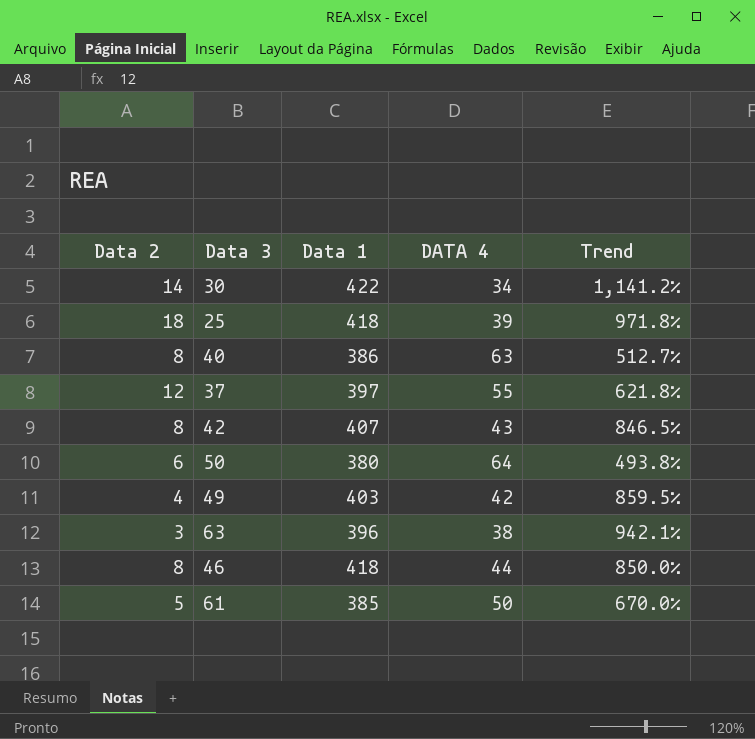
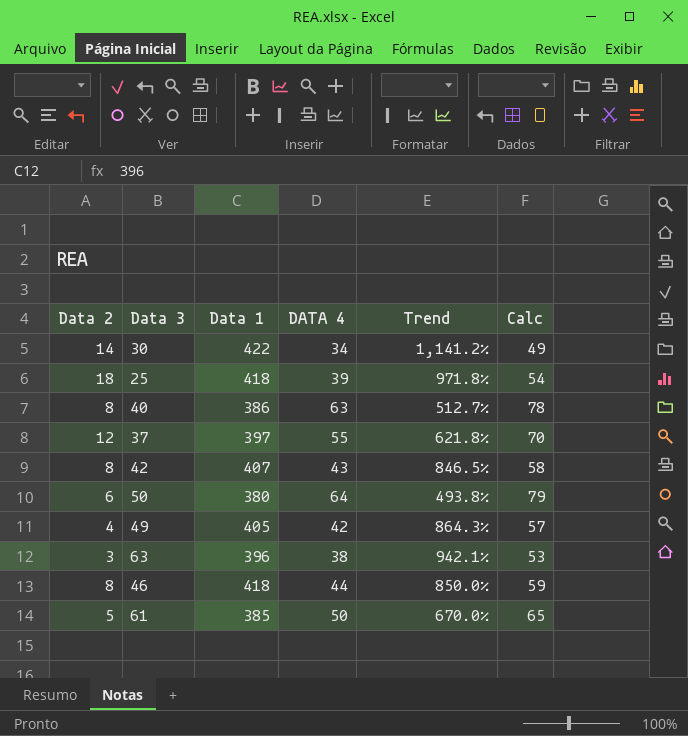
column Calc | formula: none -> [DATA 4] + 15
49 | Data 1: 403 -> 405
49 | Trend: 859.5% -> 864.3%

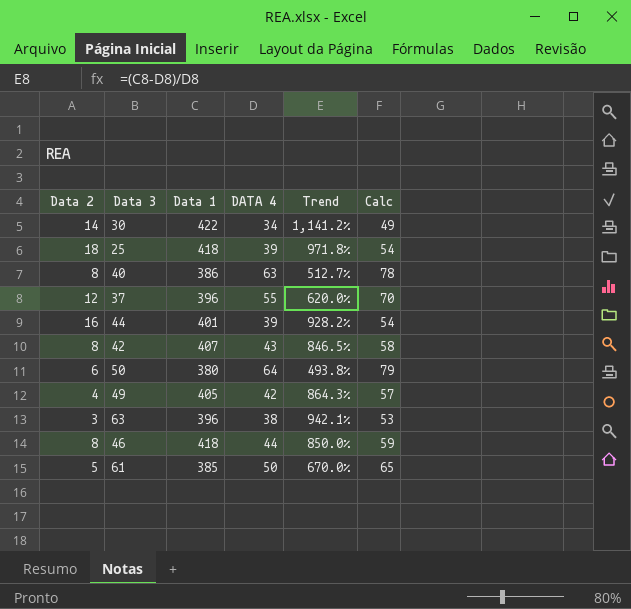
37 | Data 1: 397 -> 396
37 | Trend: 621.8% -> 620.0%
row 44: none -> 16 | 401 | 39 | 928.2% | 54

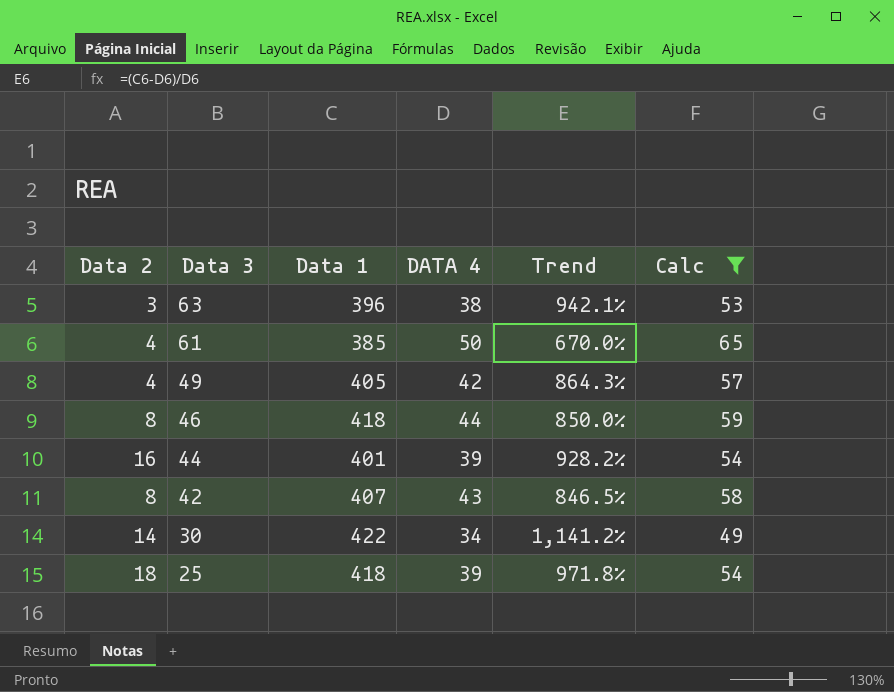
filter: none -> Calc <= 65
row order: none -> Data 3 descending
61 | Data 2: 5 -> 4

